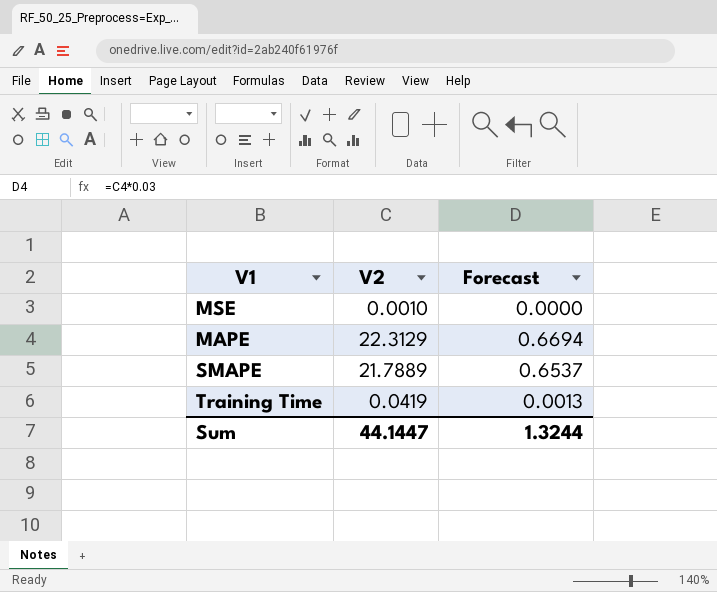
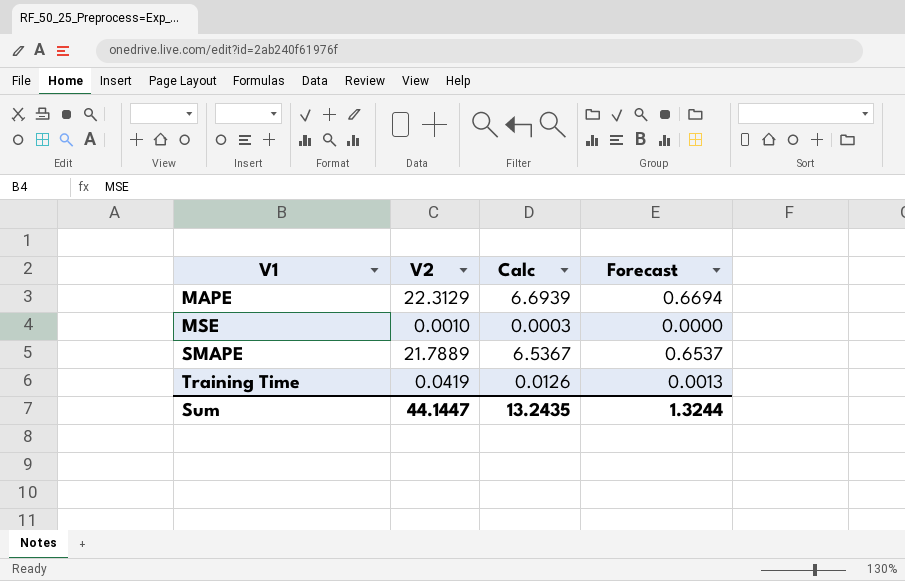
row order: none -> V1 ascending
column Calc | formula: none -> [V2] * 0.3

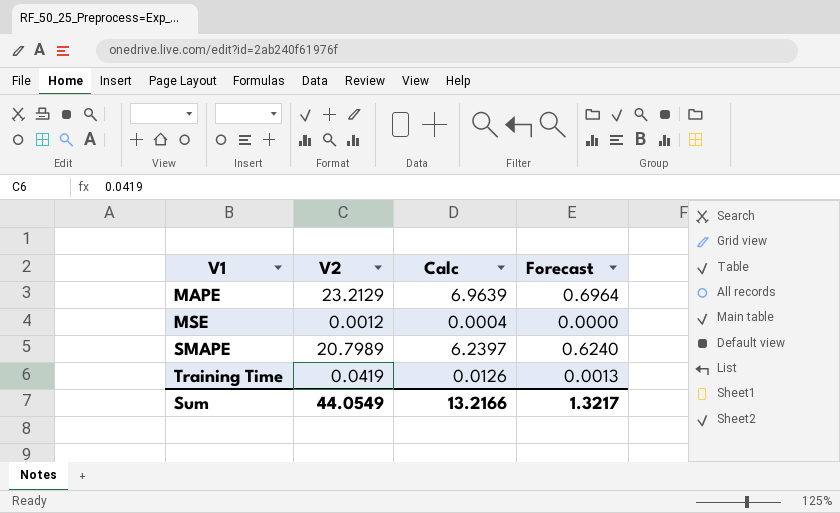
MAPE | V2: 22.3129 -> 23.2129
MAPE | Calc: 6.6939 -> 6.9639
MAPE | Forecast: 0.6694 -> 0.6964
MSE | V2: 0.0010 -> 0.0012
MSE | Calc: 0.0003 -> 0.0004
SMAPE | V2: 21.7889 -> 20.7989
SMAPE | Calc: 6.5367 -> 6.2397
SMAPE | Forecast: 0.6537 -> 0.6240
Sum | V2: 44.1447 -> 44.0549
Sum | Calc: 13.2435 -> 13.2166
Sum | Forecast: 1.3244 -> 1.3217

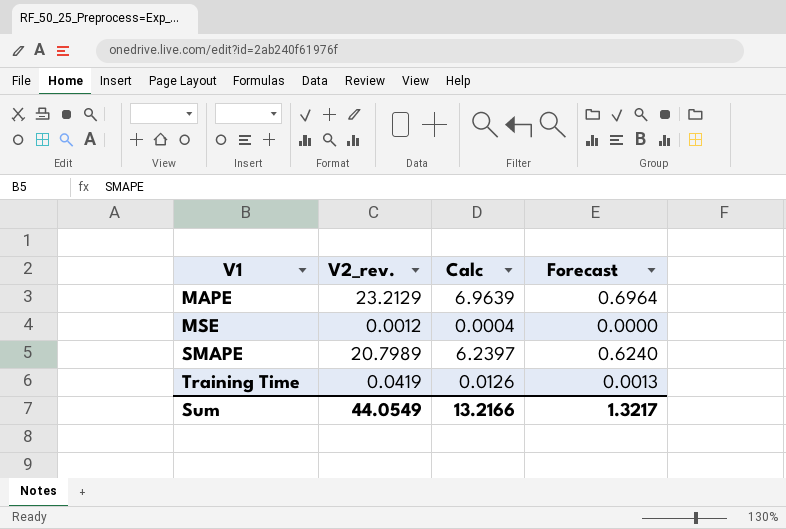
column name: V2 -> V2_rev.

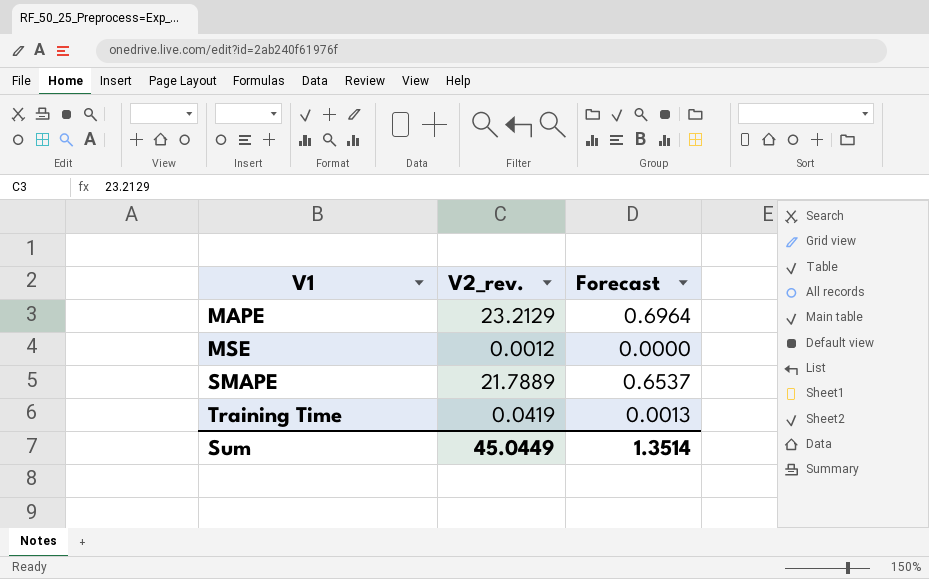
column Calc | formula: [V2_rev.] * 0.3 -> none
SMAPE | V2_rev.: 20.7989 -> 21.7889
SMAPE | Forecast: 0.6240 -> 0.6537
Sum | V2_rev.: 44.0549 -> 45.0449
Sum | Forecast: 1.3217 -> 1.3514

